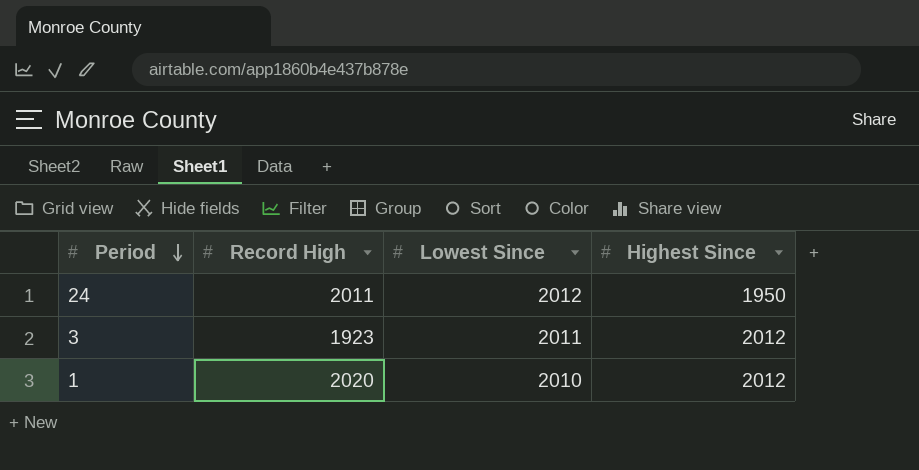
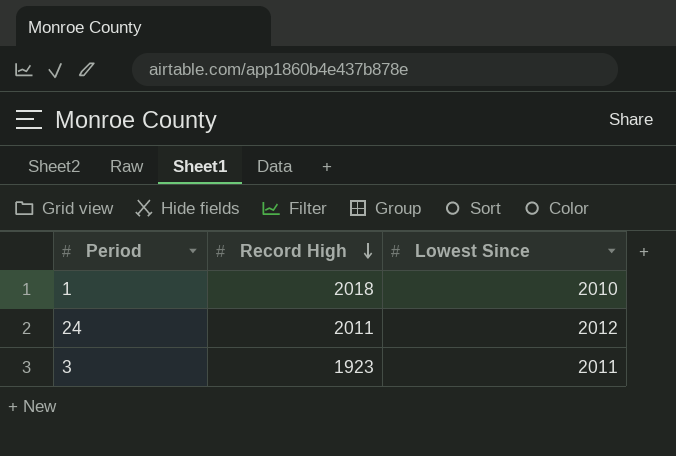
row order: Period descending -> Record High descending
column Highest Since | position: 4 -> none
1 | Record High: 2020 -> 2018

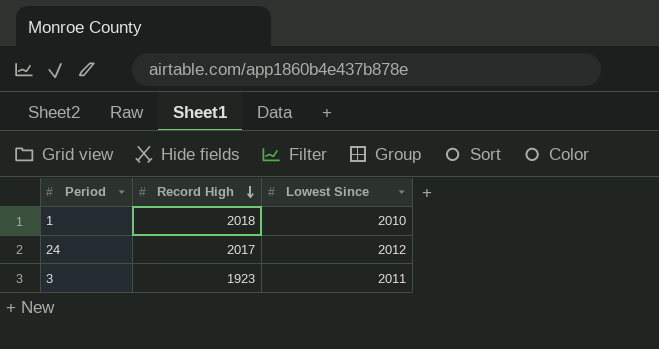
24 | Record High: 2011 -> 2017

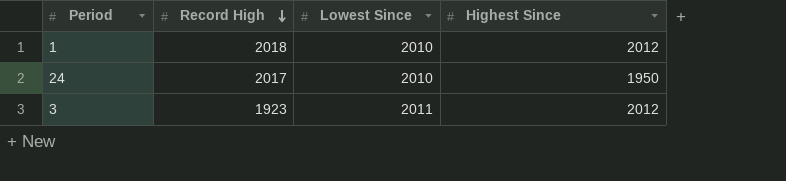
column Highest Since | position: none -> 4
24 | Lowest Since: 2012 -> 2010

